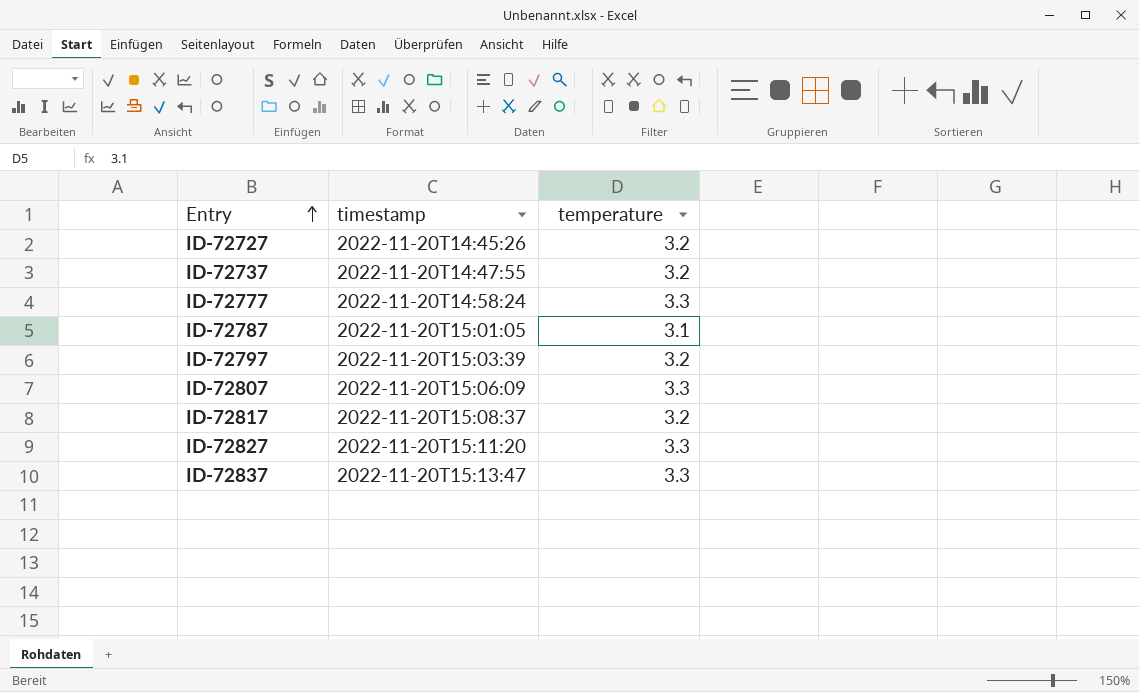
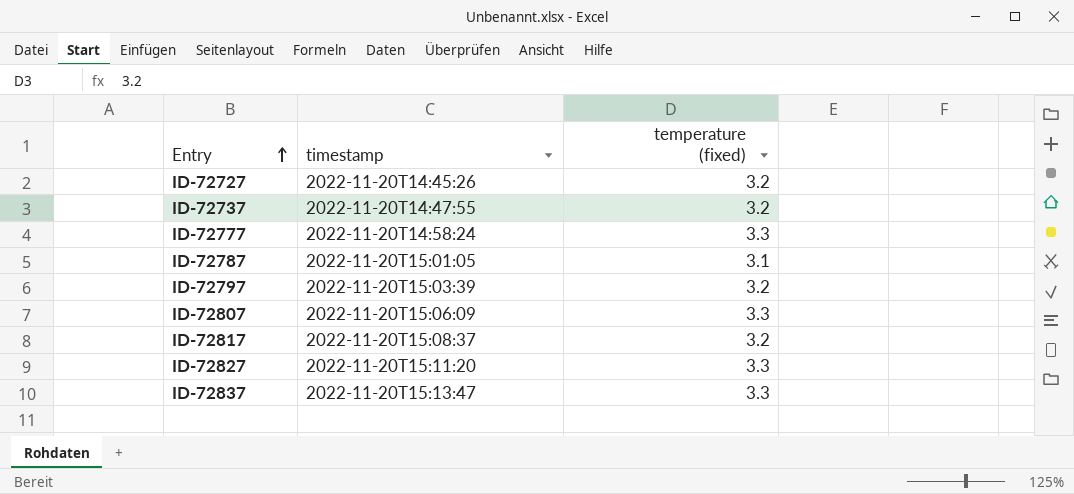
column name: temperature -> temperature (fixed)

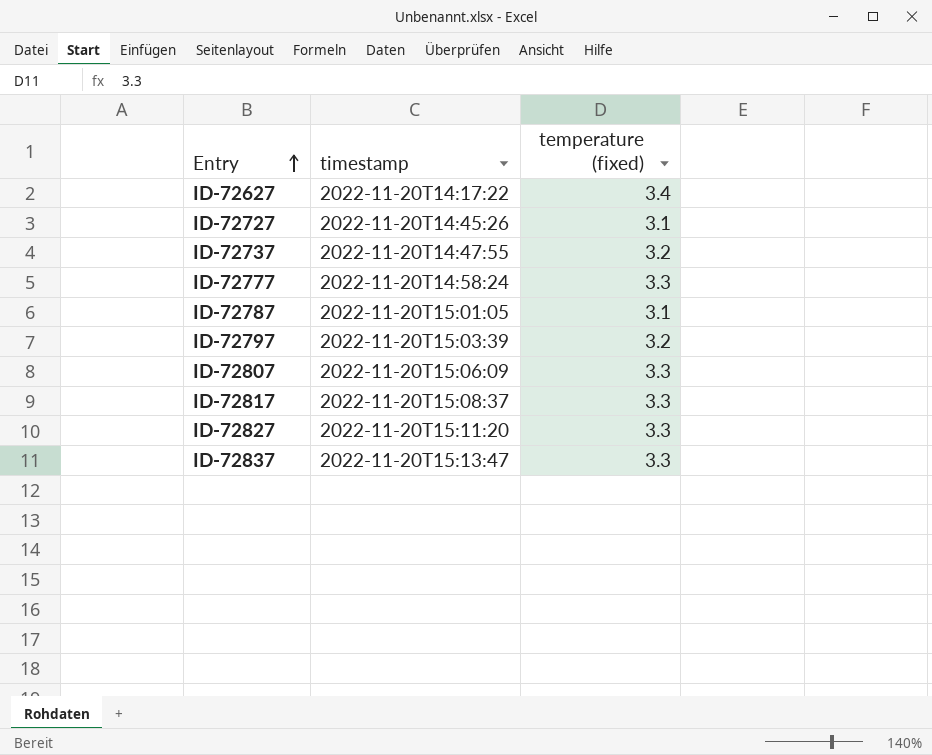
row ID-72627: none -> 2022-11-20T14:17:22 | 3.4
ID-72727 | temperature (fixed): 3.2 -> 3.1
ID-72817 | temperature (fixed): 3.2 -> 3.3

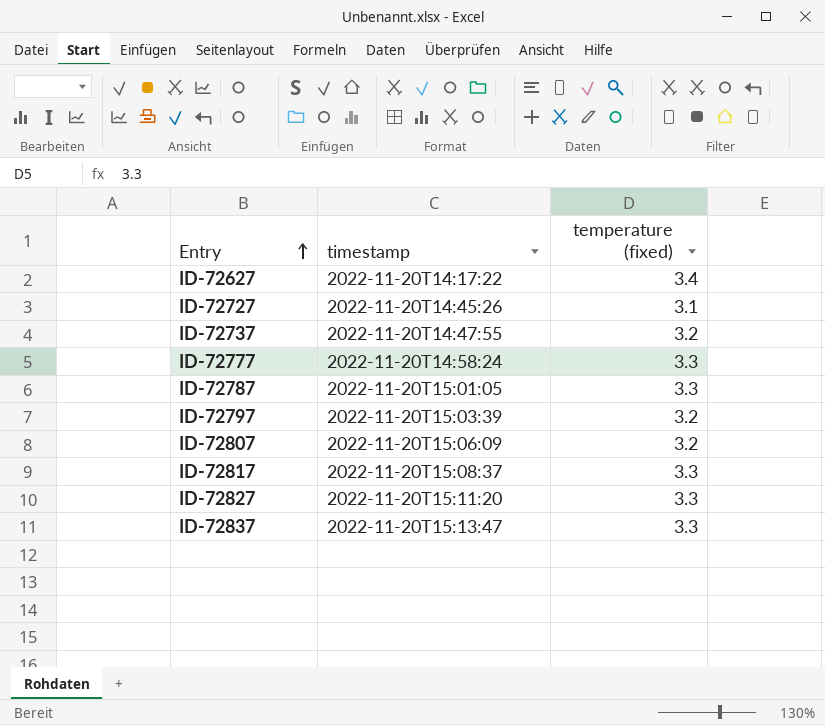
ID-72787 | temperature (fixed): 3.1 -> 3.3
ID-72807 | temperature (fixed): 3.3 -> 3.2

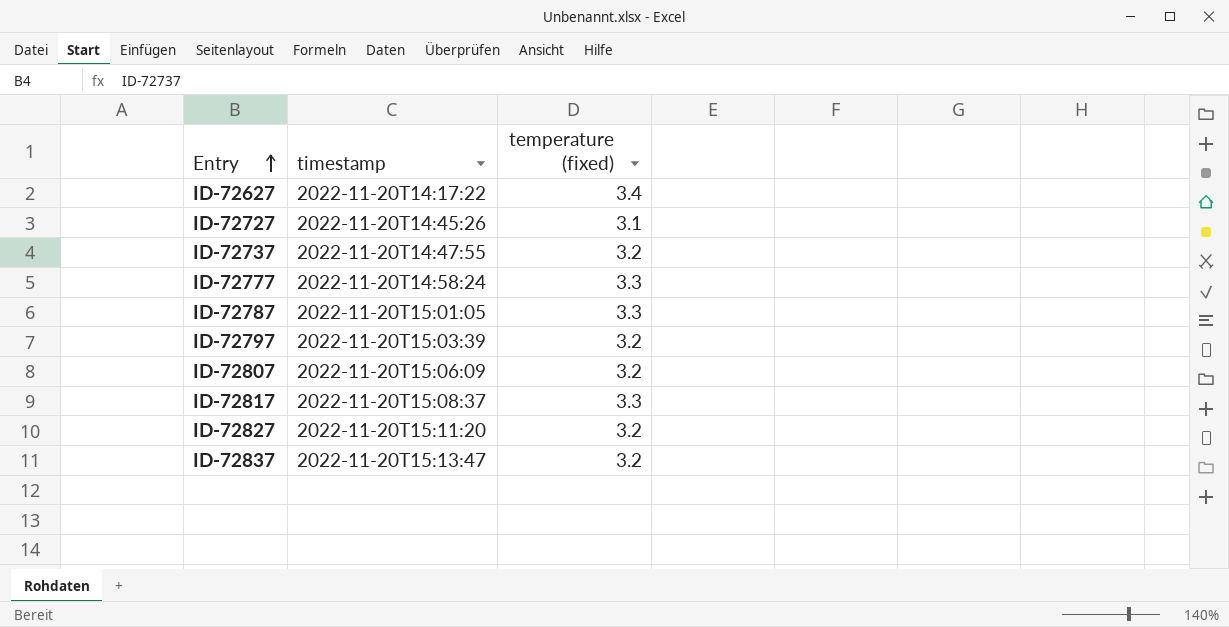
ID-72827 | temperature (fixed): 3.3 -> 3.2
ID-72837 | temperature (fixed): 3.3 -> 3.2

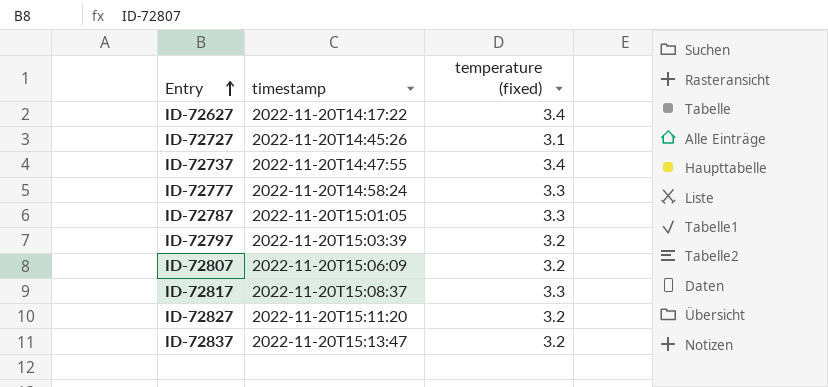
ID-72737 | temperature (fixed): 3.2 -> 3.4

